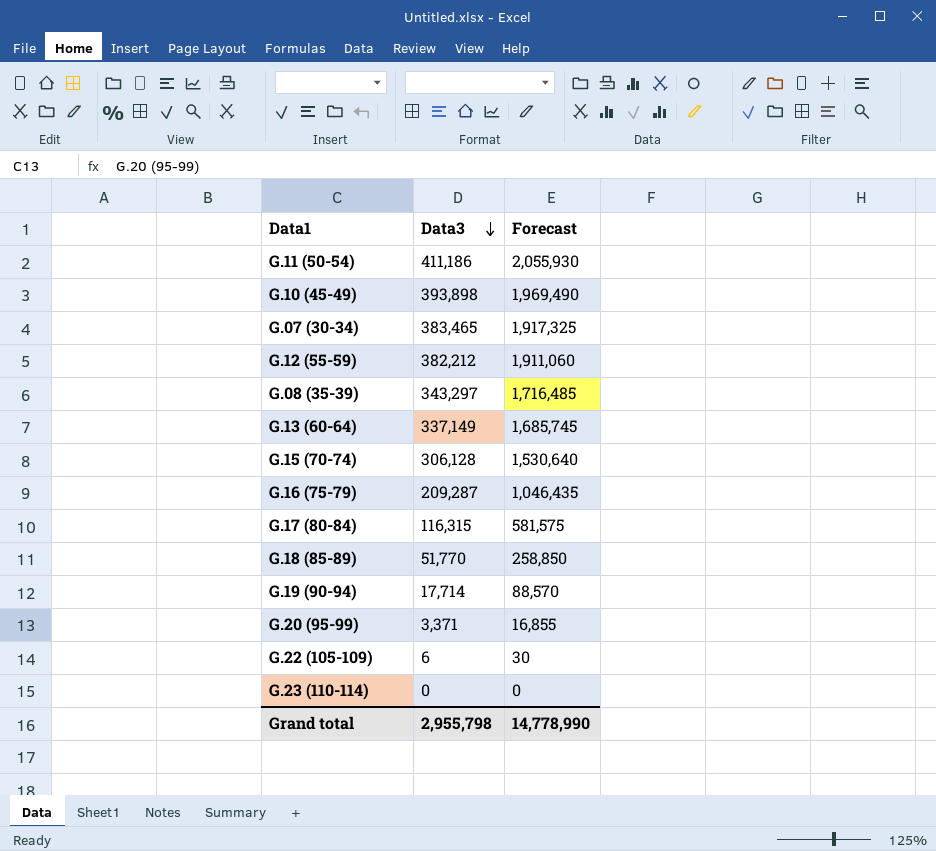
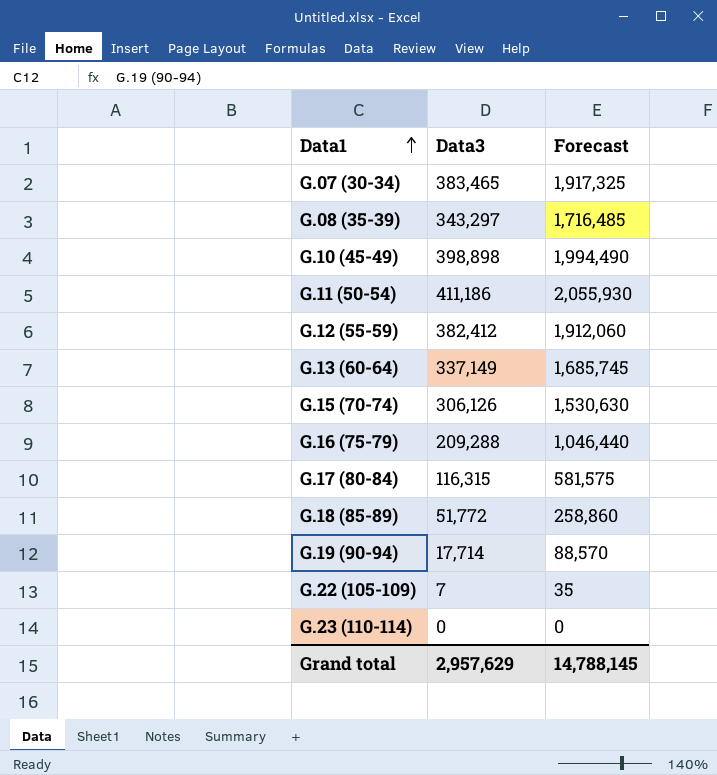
row order: Data3 descending -> Data1 ascending
row G.20 (95-99): 3,371 | 16,855 -> none
G.10 (45-49) | Data3: 393,898 -> 398,898
G.10 (45-49) | Forecast: 1,969,490 -> 1,994,490
G.12 (55-59) | Data3: 382,212 -> 382,412
G.12 (55-59) | Forecast: 1,911,060 -> 1,912,060
G.15 (70-74) | Data3: 306,128 -> 306,126
G.15 (70-74) | Forecast: 1,530,640 -> 1,530,630
G.16 (75-79) | Data3: 209,287 -> 209,288
G.16 (75-79) | Forecast: 1,046,435 -> 1,046,440
G.18 (85-89) | Data3: 51,770 -> 51,772
G.18 (85-89) | Forecast: 258,850 -> 258,860
G.22 (105-109) | Data3: 6 -> 7
G.22 (105-109) | Forecast: 30 -> 35
Grand total | Data3: 2,955,798 -> 2,957,629
Grand total | Forecast: 14,778,990 -> 14,788,145

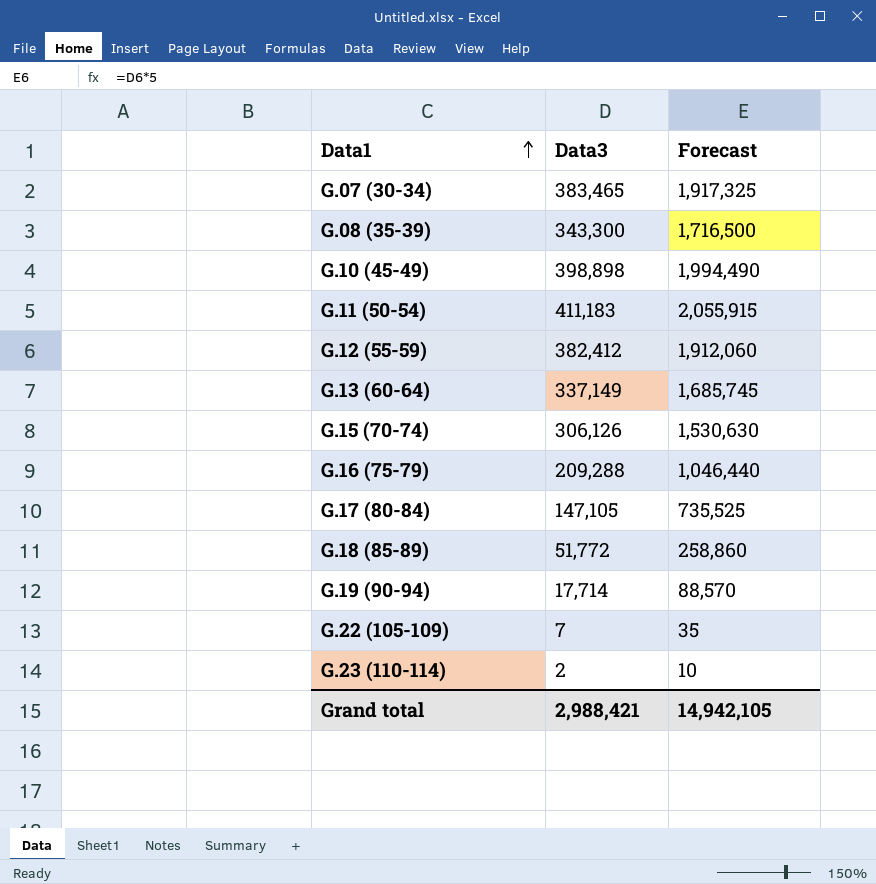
G.08 (35-39) | Data3: 343,297 -> 343,300
G.08 (35-39) | Forecast: 1,716,485 -> 1,716,500
G.11 (50-54) | Data3: 411,186 -> 411,183
G.11 (50-54) | Forecast: 2,055,930 -> 2,055,915
G.17 (80-84) | Data3: 116,315 -> 147,105
G.17 (80-84) | Forecast: 581,575 -> 735,525
G.23 (110-114) | Data3: 0 -> 2
G.23 (110-114) | Forecast: 0 -> 10
Grand total | Data3: 2,957,629 -> 2,988,421
Grand total | Forecast: 14,788,145 -> 14,942,105

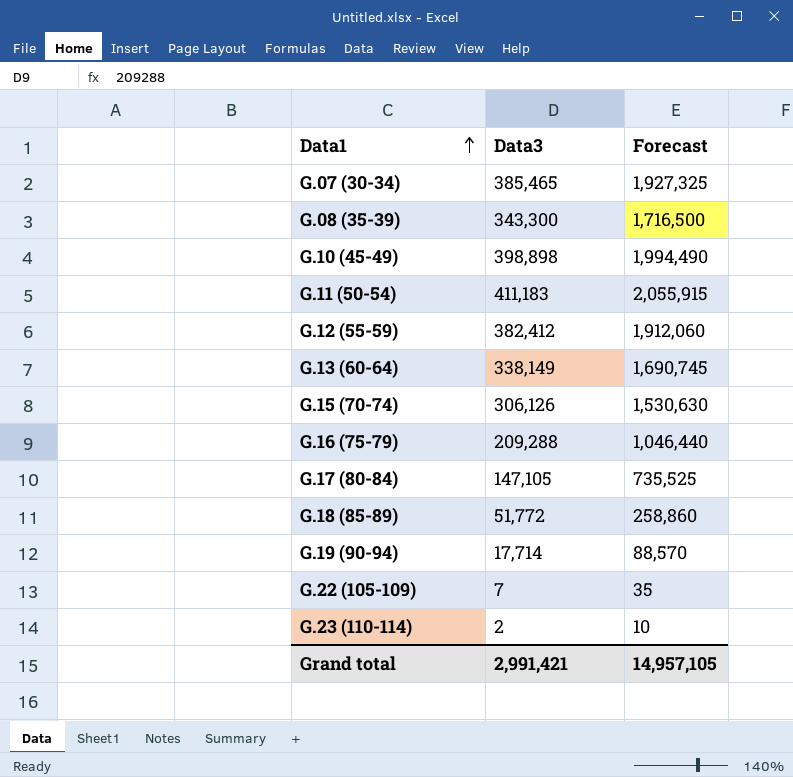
G.07 (30-34) | Data3: 383,465 -> 385,465
G.07 (30-34) | Forecast: 1,917,325 -> 1,927,325
G.13 (60-64) | Data3: 337,149 -> 338,149
G.13 (60-64) | Forecast: 1,685,745 -> 1,690,745
Grand total | Data3: 2,988,421 -> 2,991,421
Grand total | Forecast: 14,942,105 -> 14,957,105

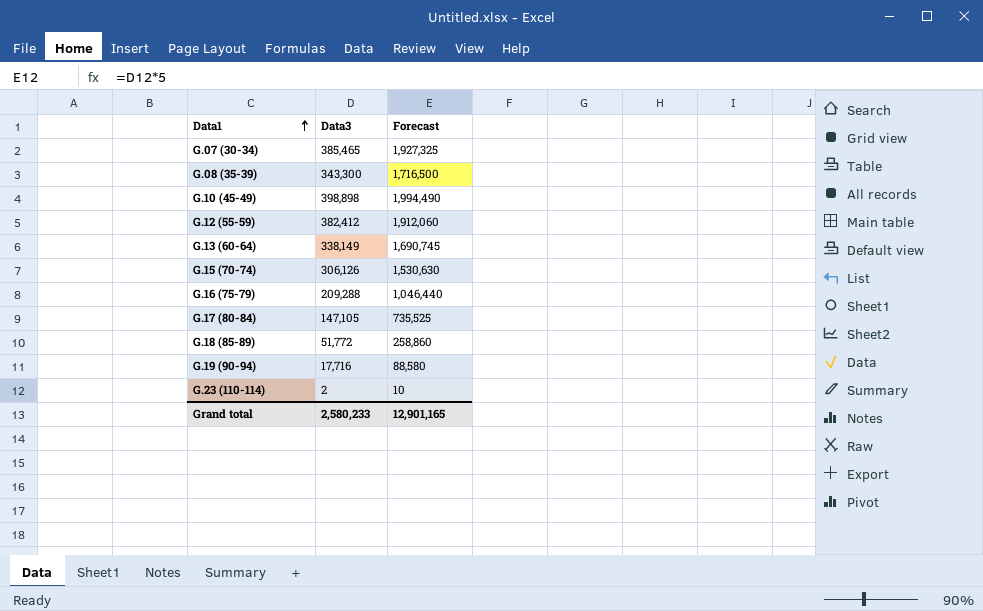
row G.11 (50-54): 411,183 | 2,055,915 -> none
row G.22 (105-109): 7 | 35 -> none
G.19 (90-94) | Data3: 17,714 -> 17,716
G.19 (90-94) | Forecast: 88,570 -> 88,580
Grand total | Data3: 2,991,421 -> 2,580,233
Grand total | Forecast: 14,957,105 -> 12,901,165

